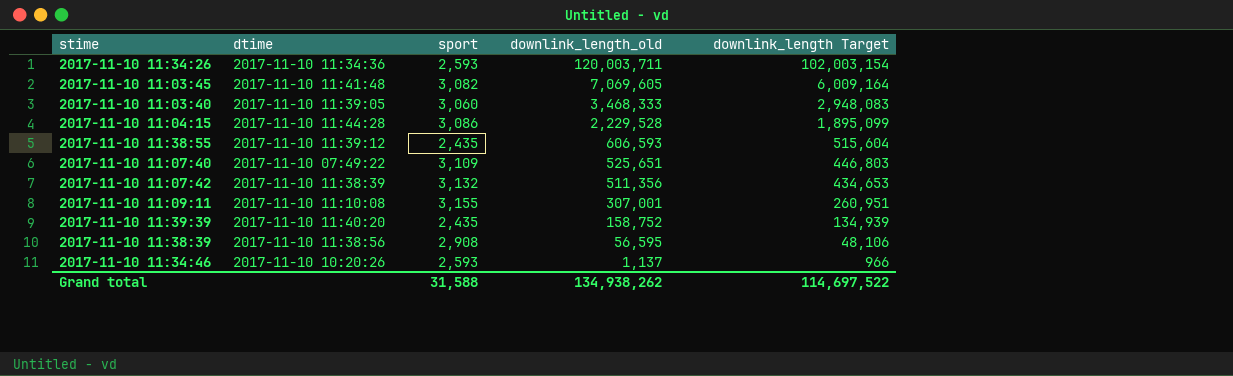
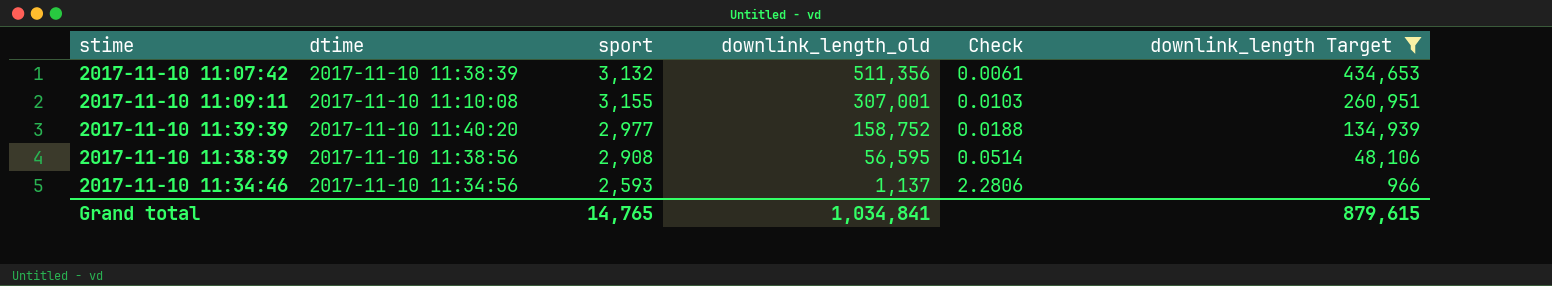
filter: none -> downlink_length Target <= 434,653
column Check | formula: none -> [sport] / [downlink_length_old]
2017-11-10 11:39:39 | sport: 2,435 -> 2,977
2017-11-10 11:34:46 | dtime: 2017-11-10 10:20:26 -> 2017-11-10 11:34:56
Grand total | sport: 31,588 -> 14,765
Grand total | downlink_length_old: 134,938,262 -> 1,034,841
Grand total | downlink_length Target: 114,697,522 -> 879,615

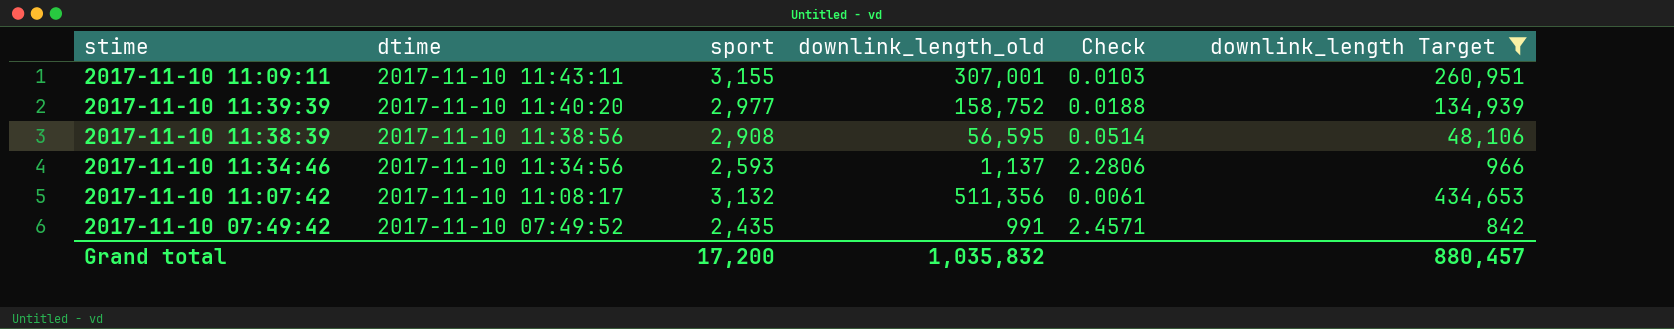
row order: downlink_length_old descending -> dtime descending
2017-11-10 11:09:11 | dtime: 2017-11-10 11:10:08 -> 2017-11-10 11:43:11
2017-11-10 11:07:42 | dtime: 2017-11-10 11:38:39 -> 2017-11-10 11:08:17
row 2017-11-10 07:49:42: none -> 2017-11-10 07:49:52 | 2,435 | 991 | 2.4571 | 842
Grand total | sport: 14,765 -> 17,200
Grand total | downlink_length_old: 1,034,841 -> 1,035,832
Grand total | downlink_length Target: 879,615 -> 880,457

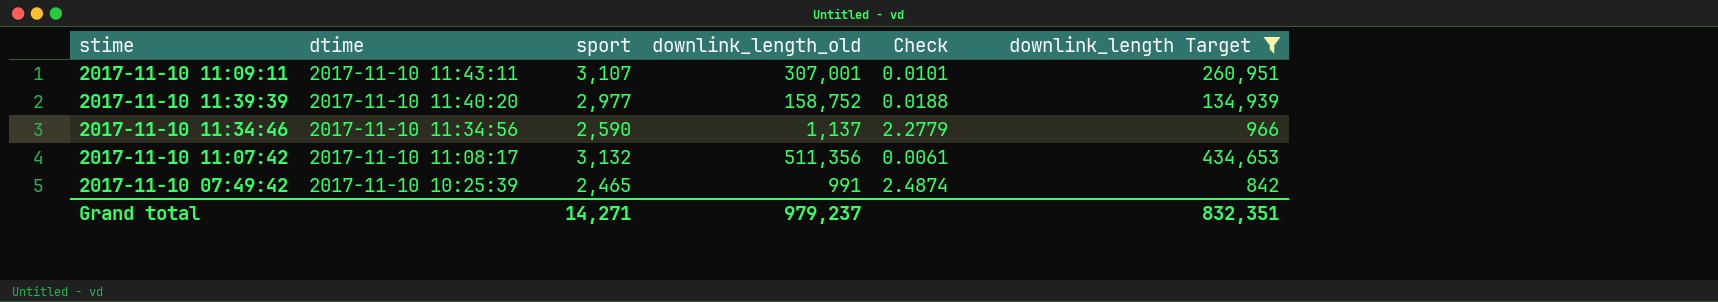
row 2017-11-10 11:38:39: 2017-11-10 11:38:56 | 2,908 | 56,595 | 0.0514 | 48,106 -> none
2017-11-10 11:09:11 | sport: 3,155 -> 3,107
2017-11-10 11:09:11 | Check: 0.0103 -> 0.0101
2017-11-10 11:34:46 | sport: 2,593 -> 2,590
2017-11-10 11:34:46 | Check: 2.2806 -> 2.2779
2017-11-10 07:49:42 | dtime: 2017-11-10 07:49:52 -> 2017-11-10 10:25:39
2017-11-10 07:49:42 | sport: 2,435 -> 2,465
2017-11-10 07:49:42 | Check: 2.4571 -> 2.4874
Grand total | sport: 17,200 -> 14,271
Grand total | downlink_length_old: 1,035,832 -> 979,237
Grand total | downlink_length Target: 880,457 -> 832,351

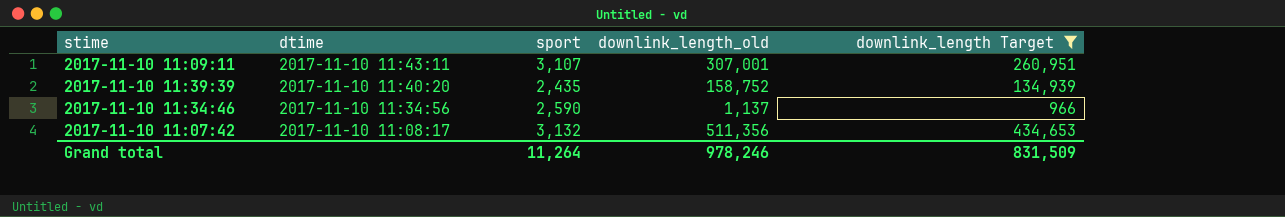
column Check | formula: [sport] / [downlink_length_old] -> none
row 2017-11-10 07:49:42: 2017-11-10 10:25:39 | 2,465 | 991 | 2.4874 | 842 -> none
2017-11-10 11:39:39 | sport: 2,977 -> 2,435
Grand total | sport: 14,271 -> 11,264
Grand total | downlink_length_old: 979,237 -> 978,246
Grand total | downlink_length Target: 832,351 -> 831,509

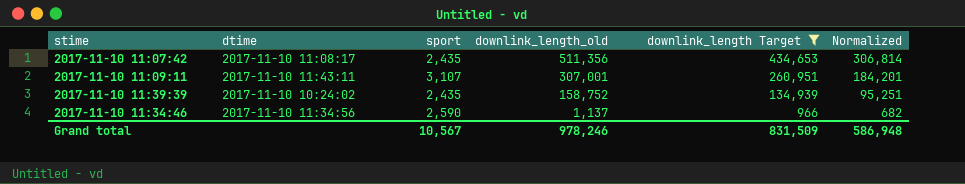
row order: dtime descending -> downlink_length_old descending
column Normalized | formula: none -> [downlink_length_old] * 0.6
2017-11-10 11:07:42 | sport: 3,132 -> 2,435
2017-11-10 11:39:39 | dtime: 2017-11-10 11:40:20 -> 2017-11-10 10:24:02
Grand total | sport: 11,264 -> 10,567

